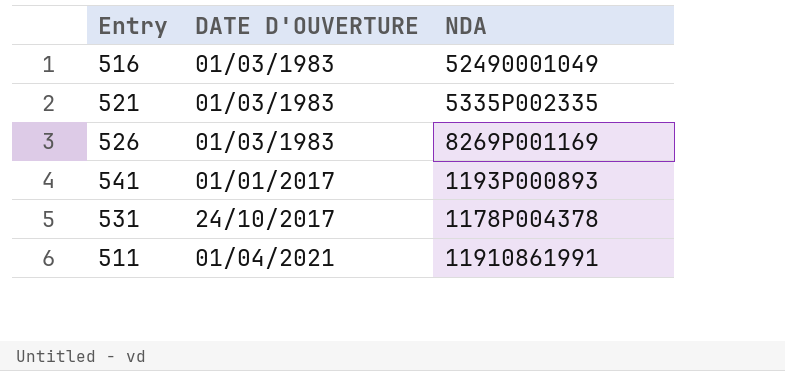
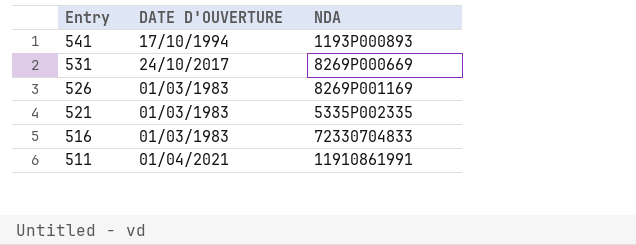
row order: DATE D'OUVERTURE ascending -> Entry descending
541 | DATE D'OUVERTURE: 01/01/2017 -> 17/10/1994
531 | NDA: 1178P004378 -> 8269P000669
516 | NDA: 52490001049 -> 72330704833

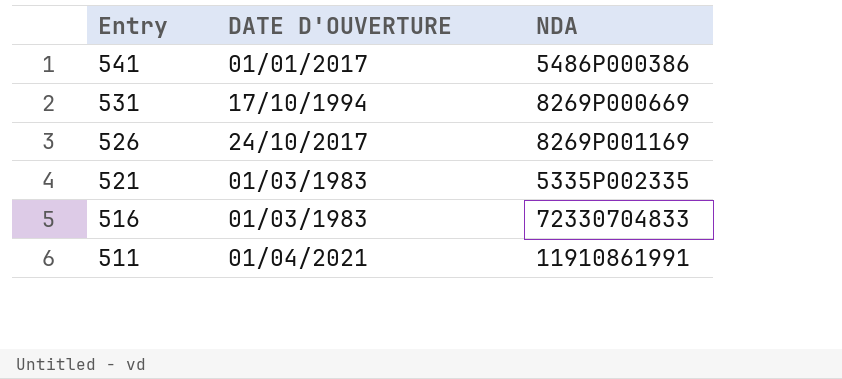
541 | DATE D'OUVERTURE: 17/10/1994 -> 01/01/2017
541 | NDA: 1193P000893 -> 5486P000386
531 | DATE D'OUVERTURE: 24/10/2017 -> 17/10/1994
526 | DATE D'OUVERTURE: 01/03/1983 -> 24/10/2017

